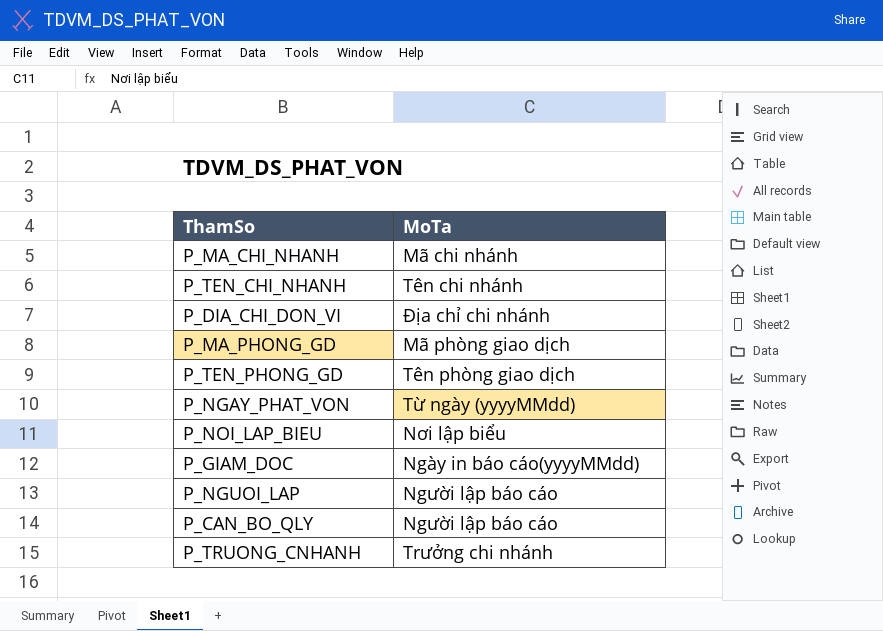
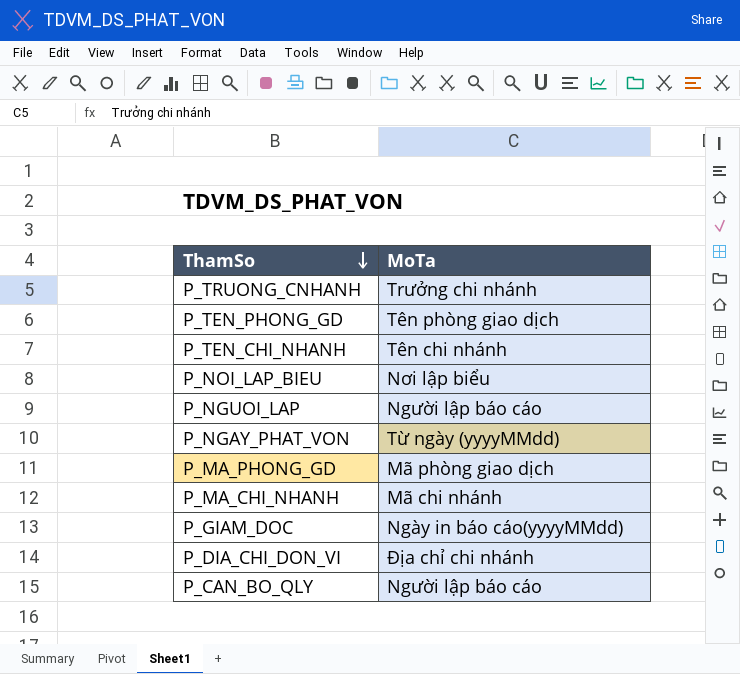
row order: none -> ThamSo descending

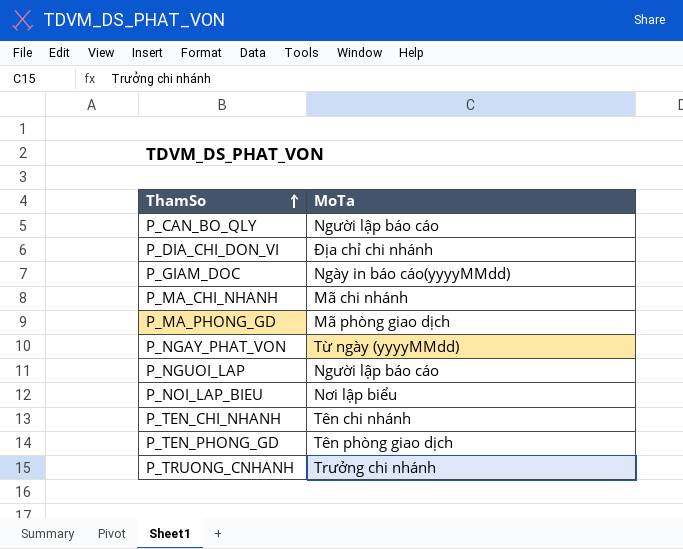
row order: ThamSo descending -> ThamSo ascending

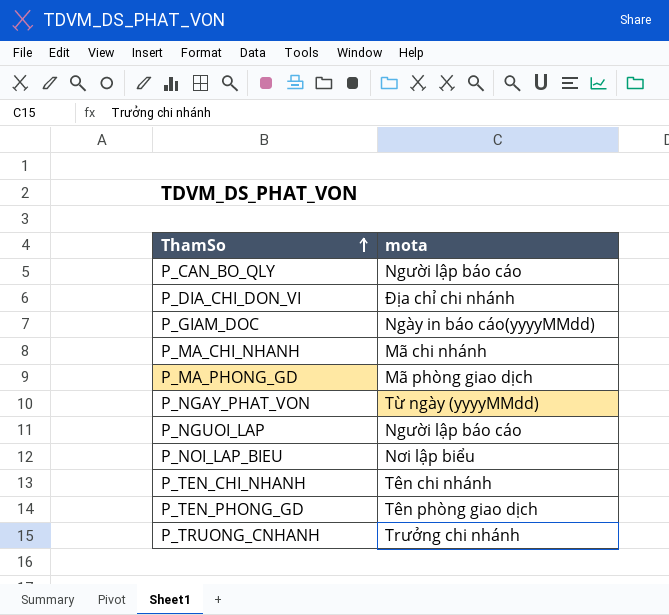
column name: MoTa -> mota

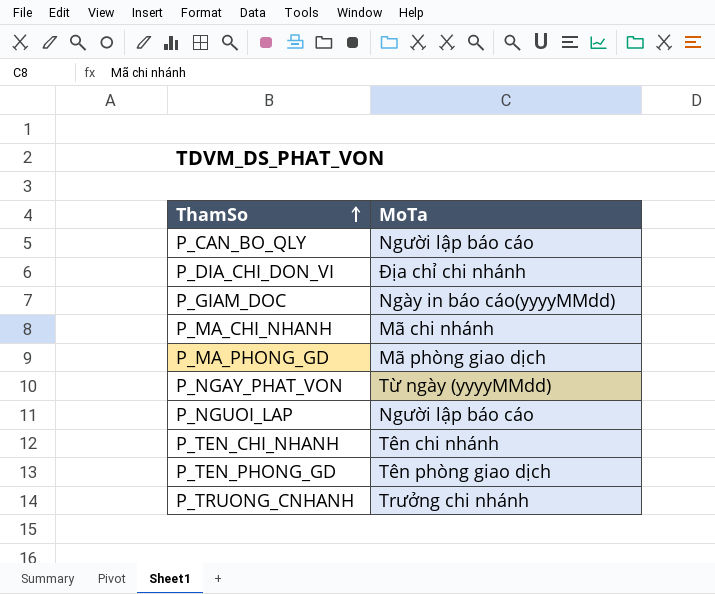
column name: mota -> MoTa
row P_NOI_LAP_BIEU: Nơi lập biểu -> none

